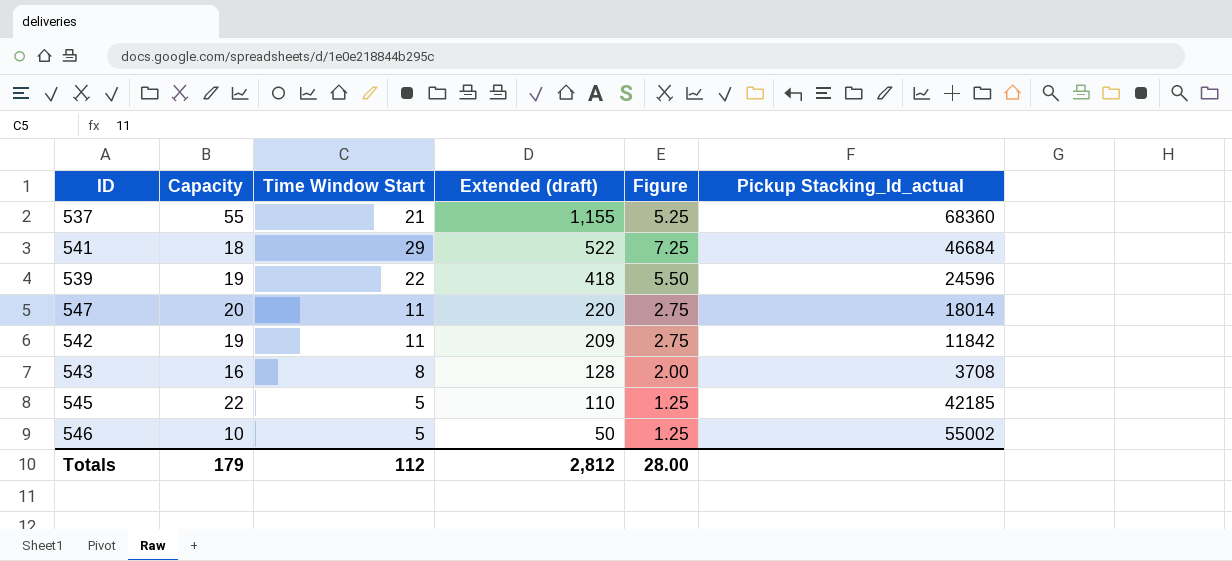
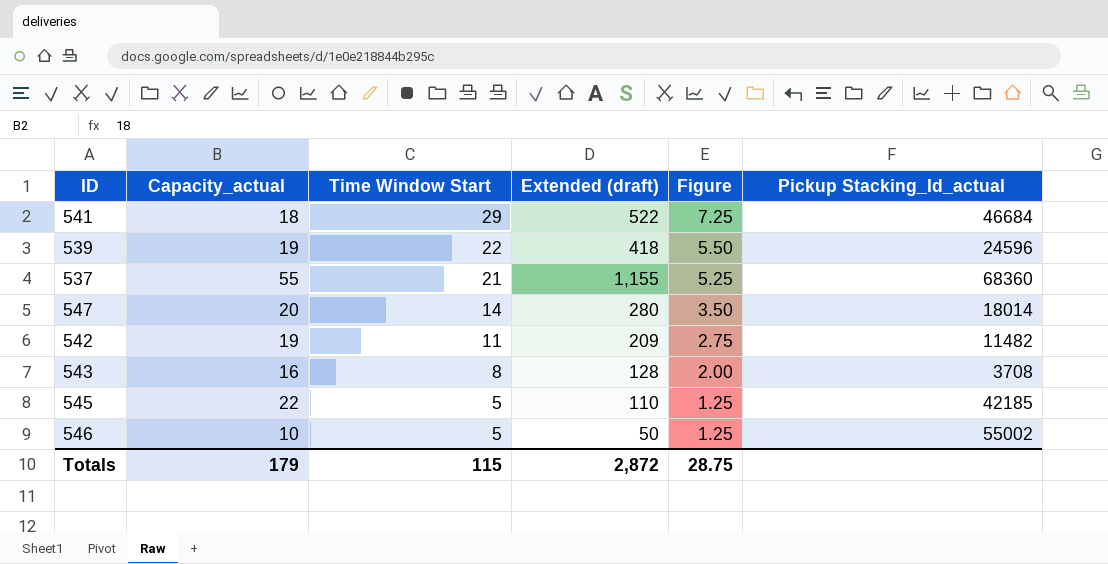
row order: Extended (draft) descending -> Time Window Start descending
column name: Capacity -> Capacity_actual
547 | Time Window Start: 11 -> 14
547 | Extended (draft): 220 -> 280
547 | Figure: 2.75 -> 3.50
542 | Pickup Stacking_Id_actual: 11842 -> 11482
Totals | Time Window Start: 112 -> 115
Totals | Extended (draft): 2,812 -> 2,872
Totals | Figure: 28.00 -> 28.75

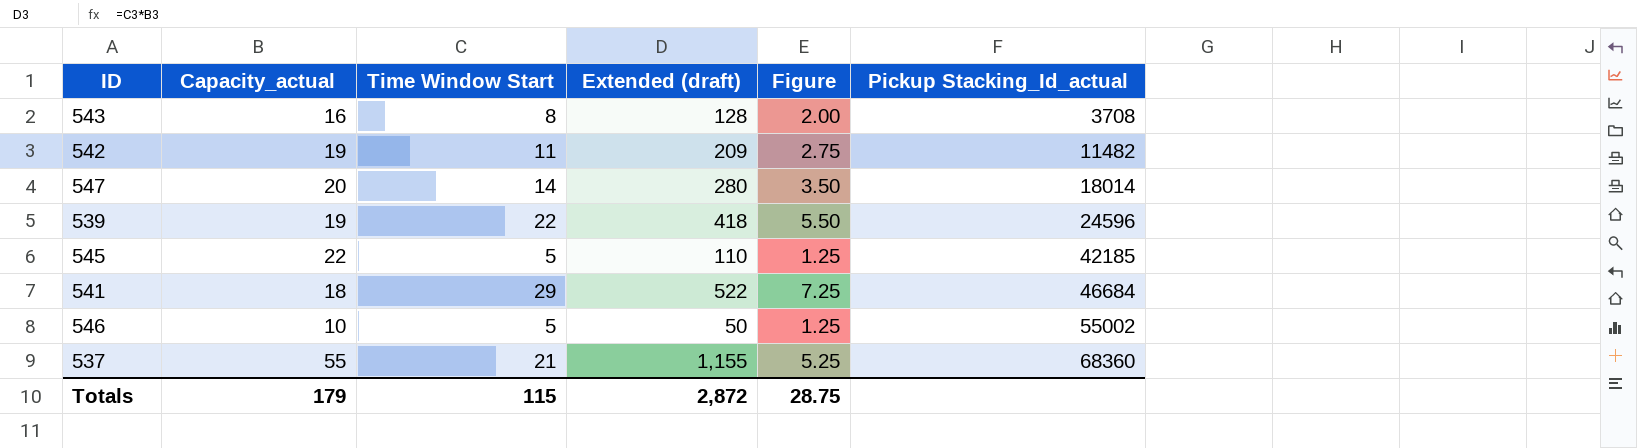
row order: Time Window Start descending -> Pickup Stacking_Id_actual ascending

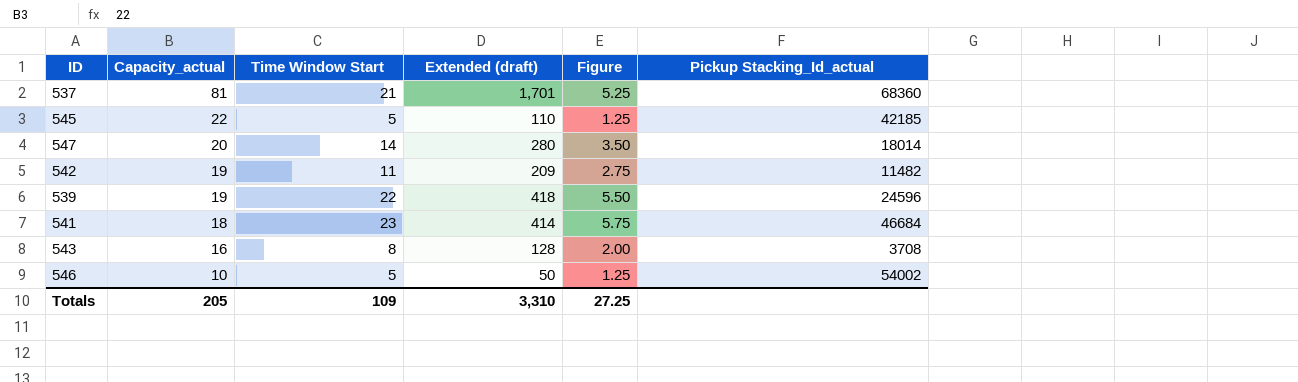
row order: Pickup Stacking_Id_actual ascending -> Capacity_actual descending
537 | Capacity_actual: 55 -> 81
537 | Extended (draft): 1,155 -> 1,701
541 | Time Window Start: 29 -> 23
541 | Extended (draft): 522 -> 414
541 | Figure: 7.25 -> 5.75
546 | Pickup Stacking_Id_actual: 55002 -> 54002
Totals | Capacity_actual: 179 -> 205
Totals | Time Window Start: 115 -> 109
Totals | Extended (draft): 2,872 -> 3,310
Totals | Figure: 28.75 -> 27.25

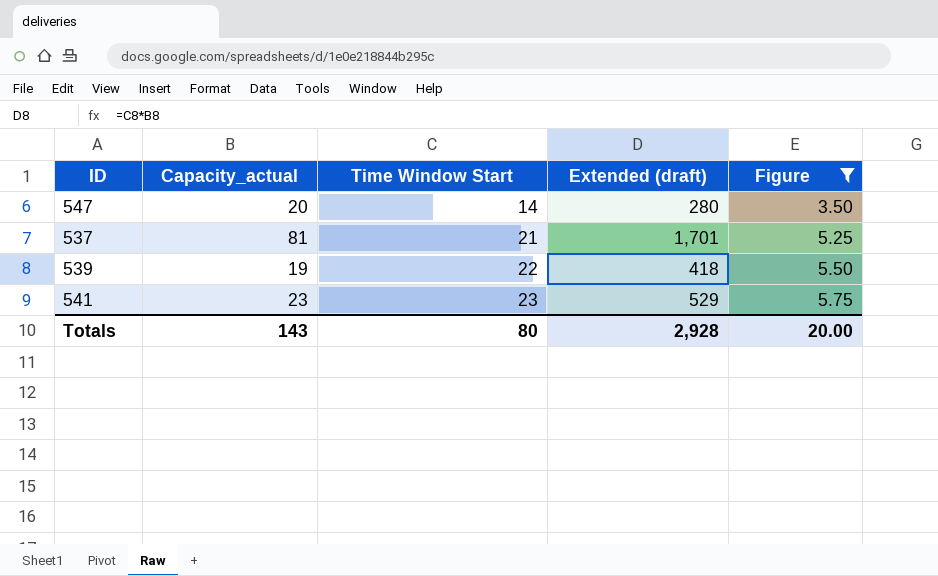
filter: none -> Figure >= 3.50
row order: Capacity_actual descending -> Time Window Start ascending
column Pickup Stacking_Id_actual | position: 6 -> none
541 | Capacity_actual: 18 -> 23
541 | Extended (draft): 414 -> 529
Totals | Capacity_actual: 205 -> 143
Totals | Time Window Start: 109 -> 80
Totals | Extended (draft): 3,310 -> 2,928
Totals | Figure: 27.25 -> 20.00

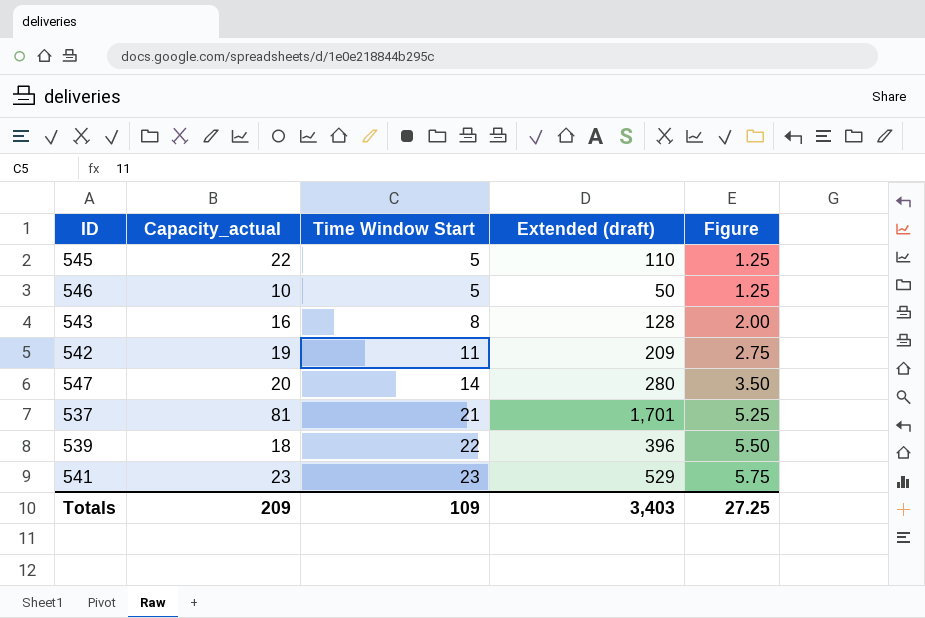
filter: Figure >= 3.50 -> none
539 | Capacity_actual: 19 -> 18
539 | Extended (draft): 418 -> 396
Totals | Capacity_actual: 143 -> 209
Totals | Time Window Start: 80 -> 109
Totals | Extended (draft): 2,928 -> 3,403
Totals | Figure: 20.00 -> 27.25

